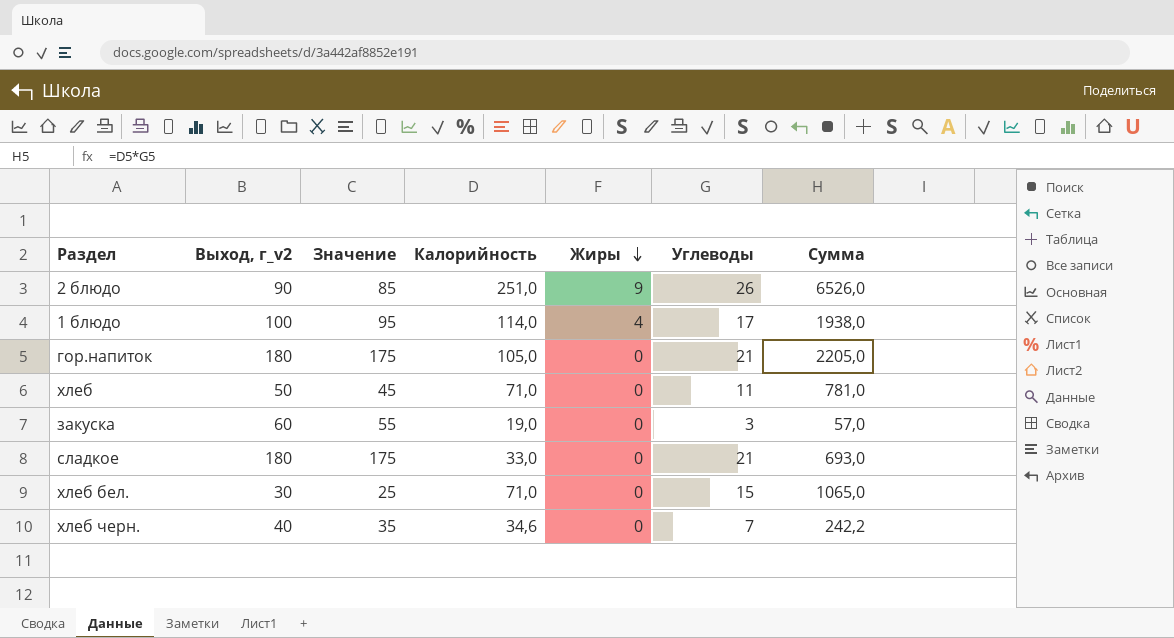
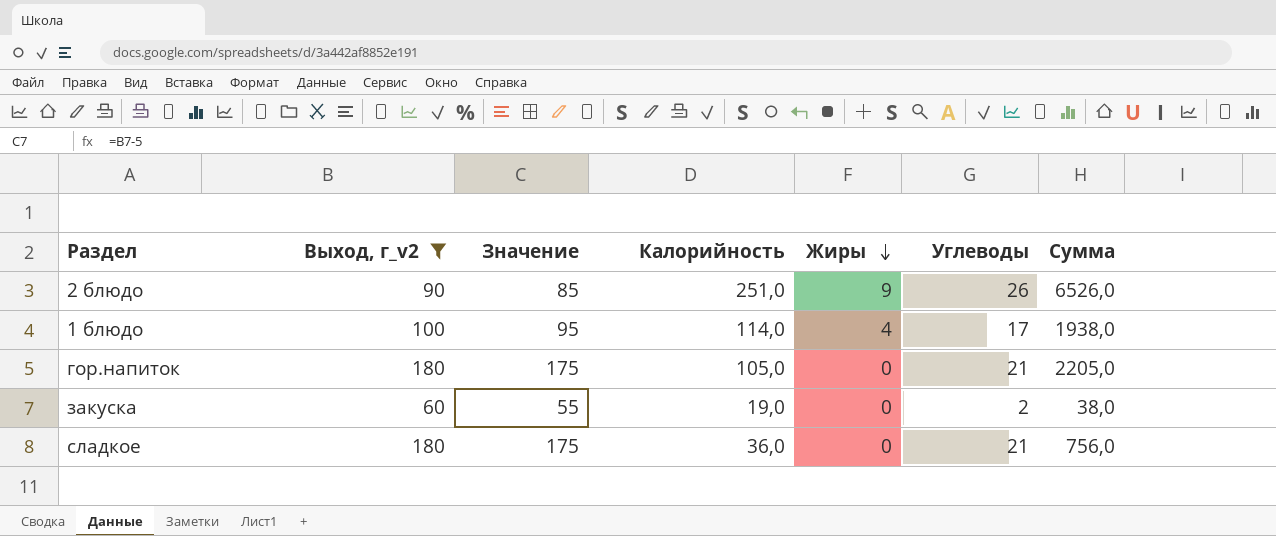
filter: none -> Выход, г_v2 >= 60
закуска | Углеводы: 3 -> 2
закуска | Сумма: 57,0 -> 38,0
сладкое | Калорийность: 33,0 -> 36,0
сладкое | Сумма: 693,0 -> 756,0

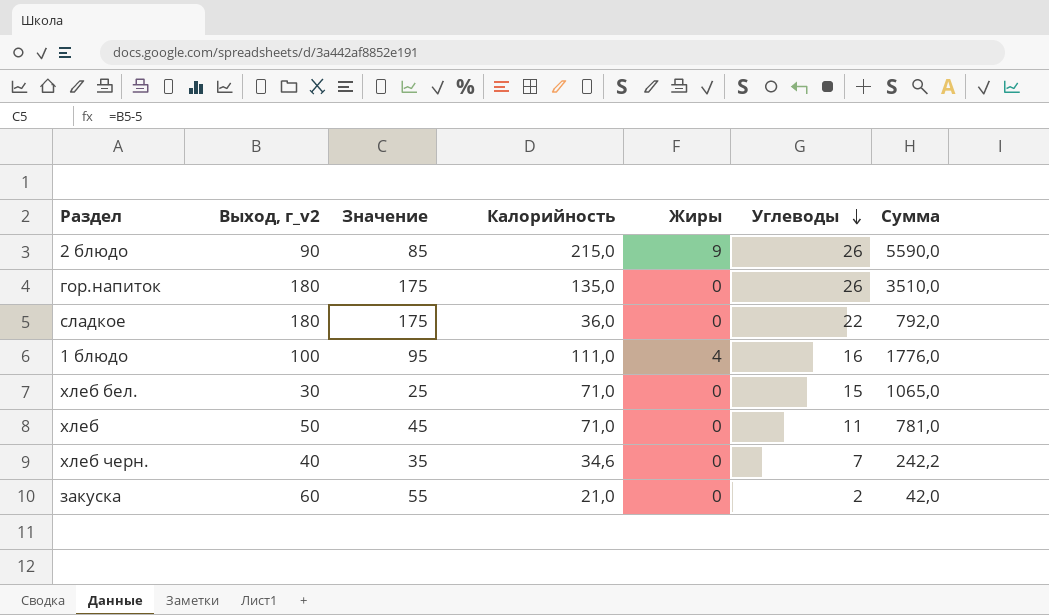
filter: Выход, г_v2 >= 60 -> none
row order: Жиры descending -> Углеводы descending
2 блюдо | Калорийность: 251,0 -> 215,0
2 блюдо | Сумма: 6526,0 -> 5590,0
гор.напиток | Калорийность: 105,0 -> 135,0
гор.напиток | Углеводы: 21 -> 26
гор.напиток | Сумма: 2205,0 -> 3510,0
сладкое | Углеводы: 21 -> 22
сладкое | Сумма: 756,0 -> 792,0
1 блюдо | Калорийность: 114,0 -> 111,0
1 блюдо | Углеводы: 17 -> 16
1 блюдо | Сумма: 1938,0 -> 1776,0
закуска | Калорийность: 19,0 -> 21,0
закуска | Сумма: 38,0 -> 42,0

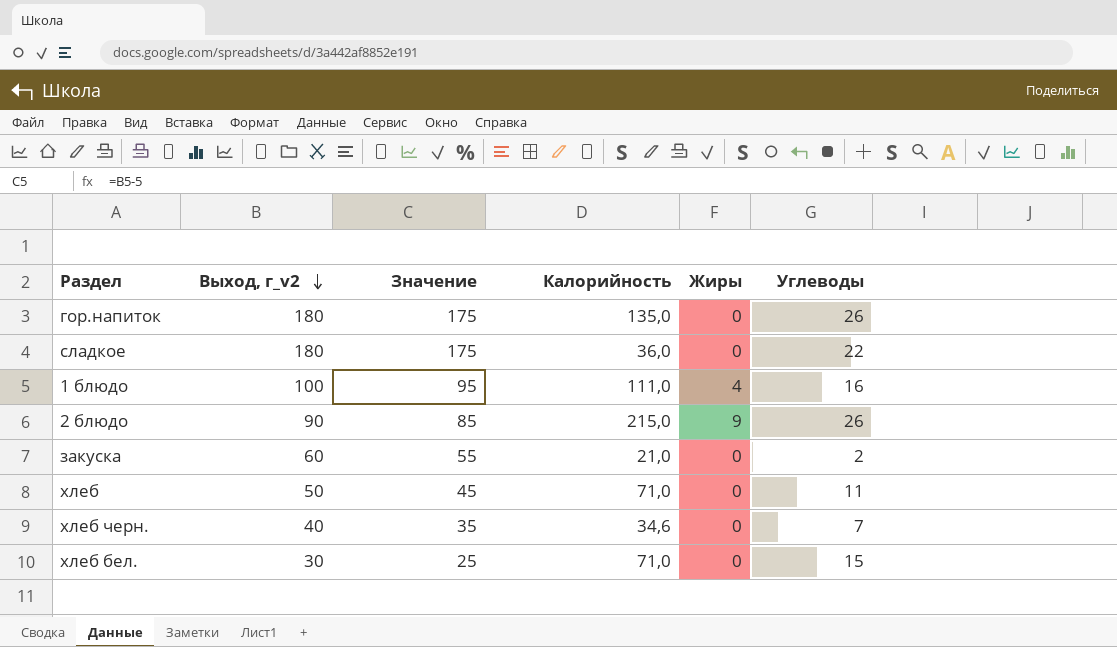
row order: Углеводы descending -> Выход, г_v2 descending
column Сумма | formula: [Калорийность] * [Углеводы] -> none

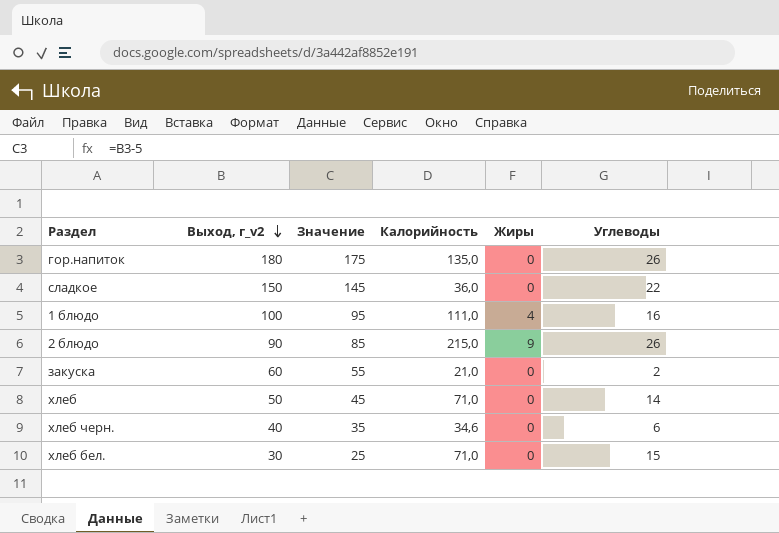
сладкое | Выход, г_v2: 180 -> 150
сладкое | Значение: 175 -> 145
хлеб | Углеводы: 11 -> 14
хлеб черн. | Углеводы: 7 -> 6

